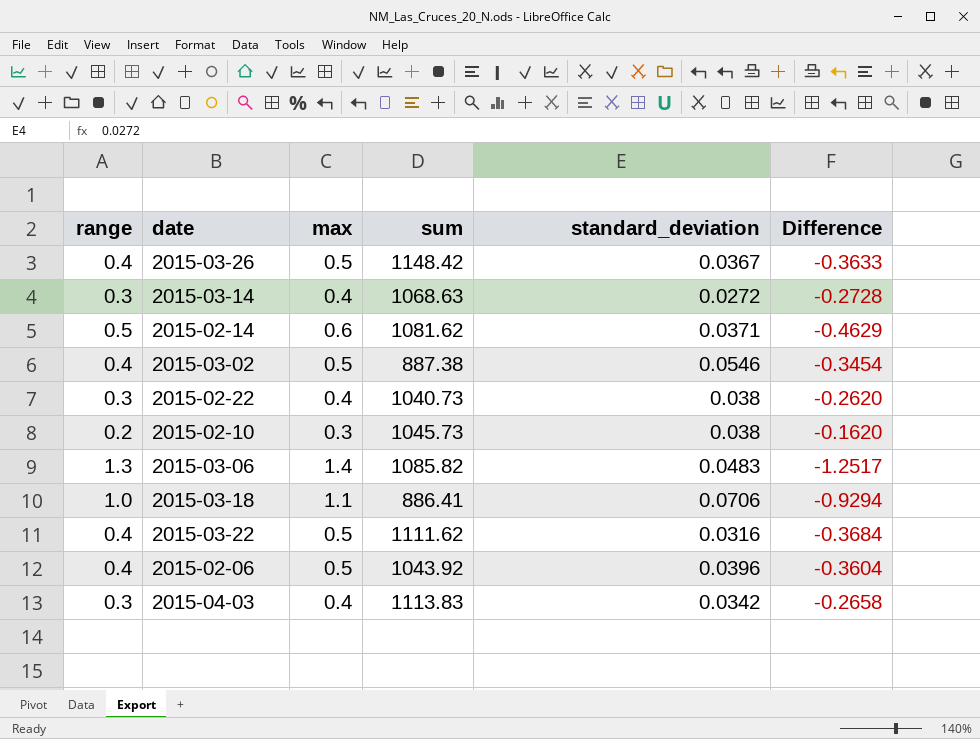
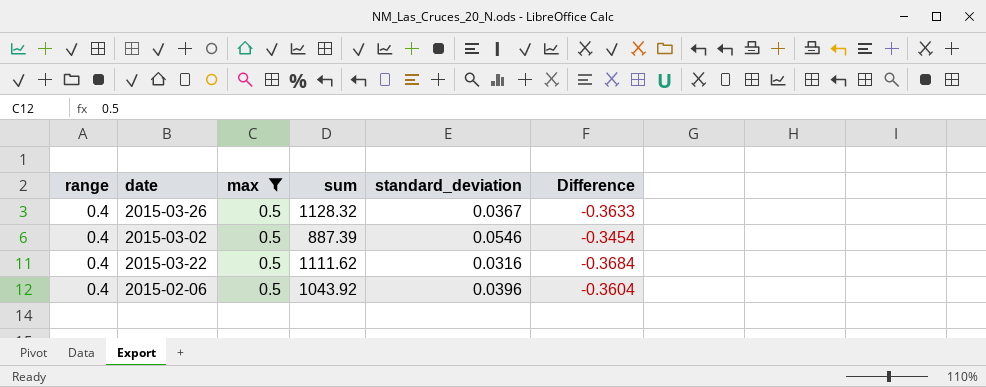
filter: none -> max = 0.5
2015-03-26 | sum: 1148.42 -> 1128.32
2015-03-02 | sum: 887.38 -> 887.39

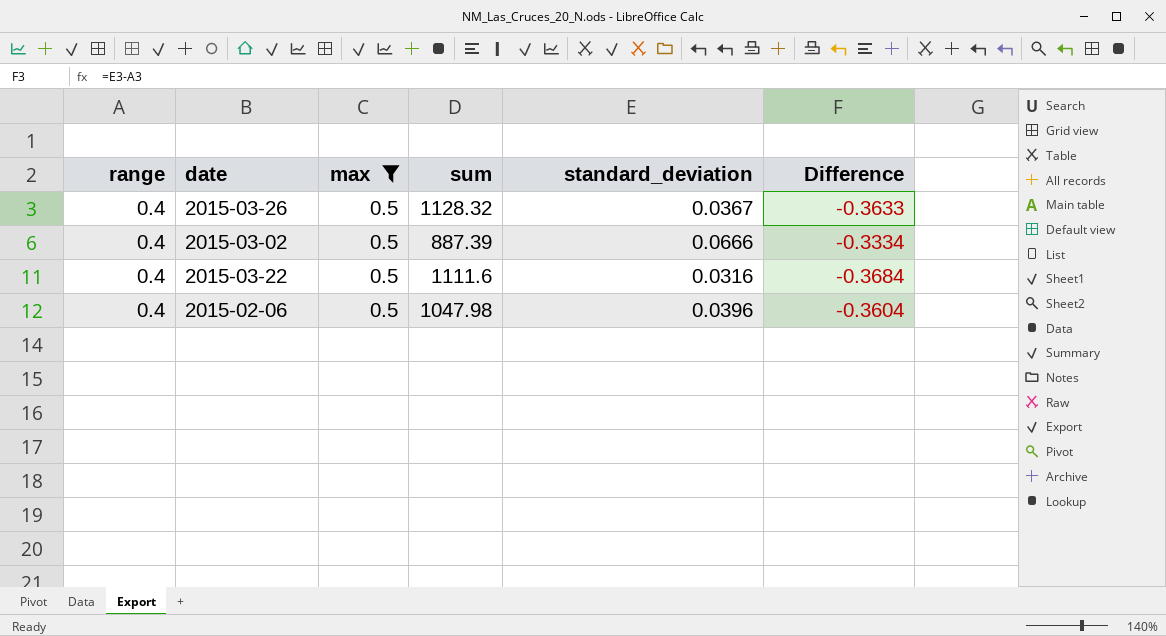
2015-03-02 | standard_deviation: 0.0546 -> 0.0666
2015-03-02 | Difference: -0.3454 -> -0.3334
2015-03-22 | sum: 1111.62 -> 1111.6
2015-02-06 | sum: 1043.92 -> 1047.98

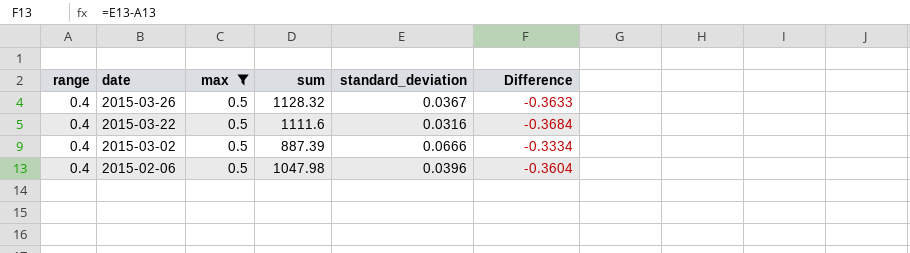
row order: none -> date descending

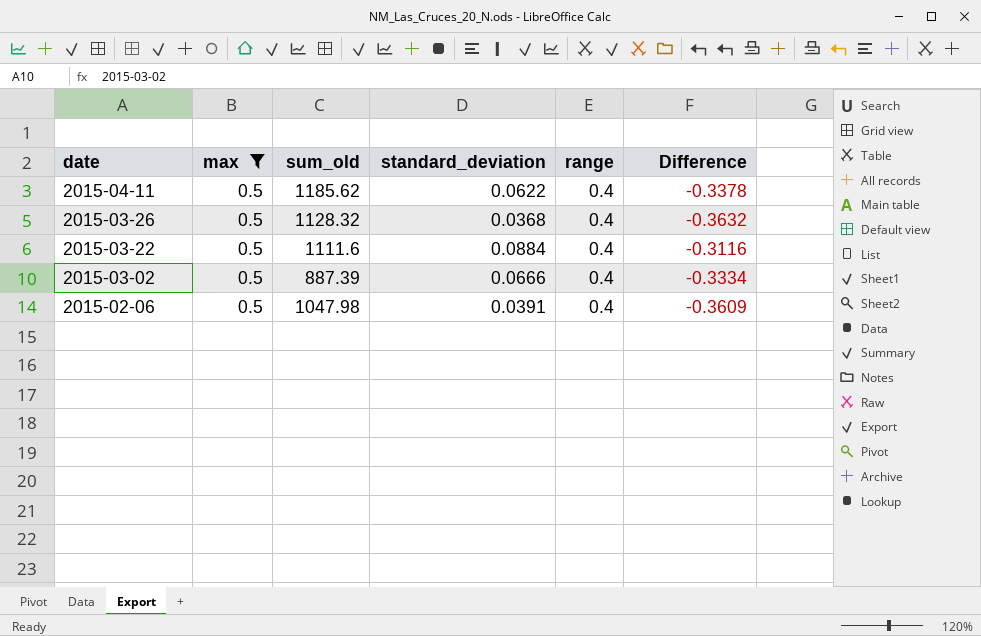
column name: sum -> sum_old
column range | position: 1 -> 5
row 2015-04-11: none -> 0.5 | 1185.62 | 0.0622 | 0.4 | -0.3378
2015-03-26 | standard_deviation: 0.0367 -> 0.0368
2015-03-26 | Difference: -0.3633 -> -0.3632
2015-03-22 | standard_deviation: 0.0316 -> 0.0884
2015-03-22 | Difference: -0.3684 -> -0.3116
2015-02-06 | standard_deviation: 0.0396 -> 0.0391
2015-02-06 | Difference: -0.3604 -> -0.3609

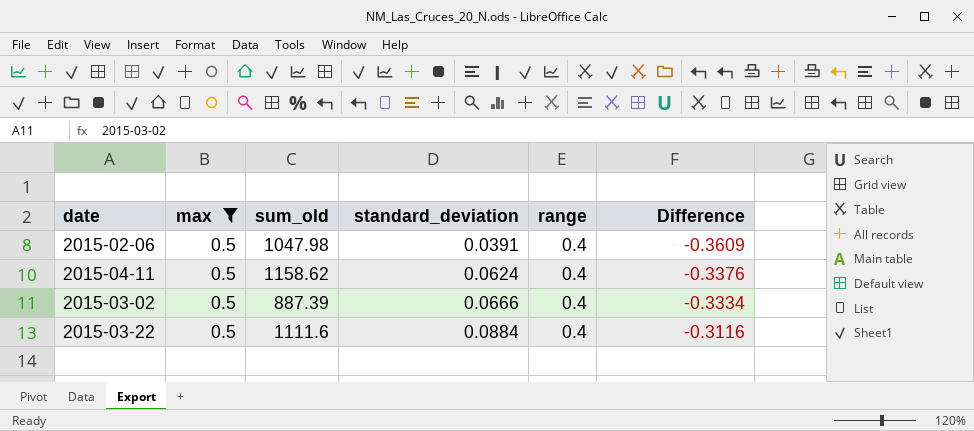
row order: date descending -> standard_deviation ascending
row 2015-03-26: 0.5 | 1128.32 | 0.0368 | 0.4 | -0.3632 -> none
2015-04-11 | sum_old: 1185.62 -> 1158.62
2015-04-11 | standard_deviation: 0.0622 -> 0.0624
2015-04-11 | Difference: -0.3378 -> -0.3376

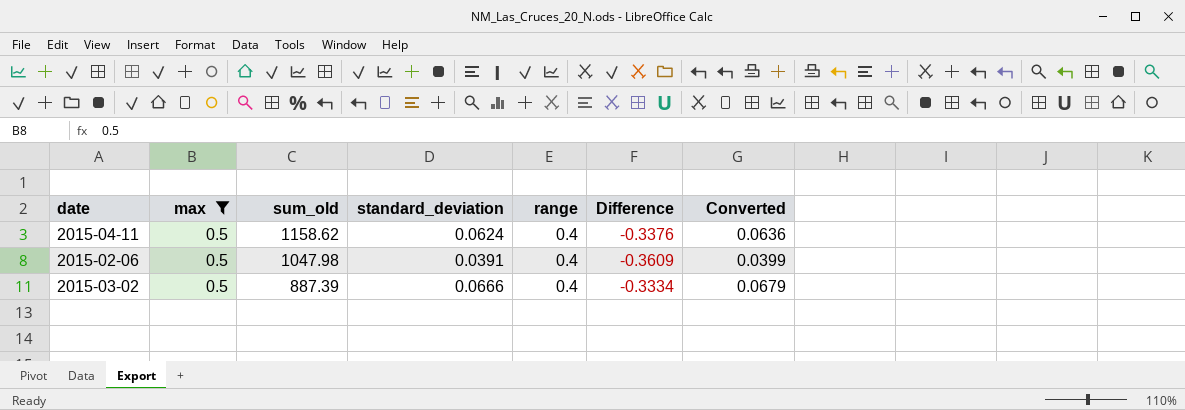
row order: standard_deviation ascending -> sum_old descending
column Converted | formula: none -> [standard_deviation] * 1.02
row 2015-03-22: 0.5 | 1111.6 | 0.0884 | 0.4 | -0.3116 -> none

